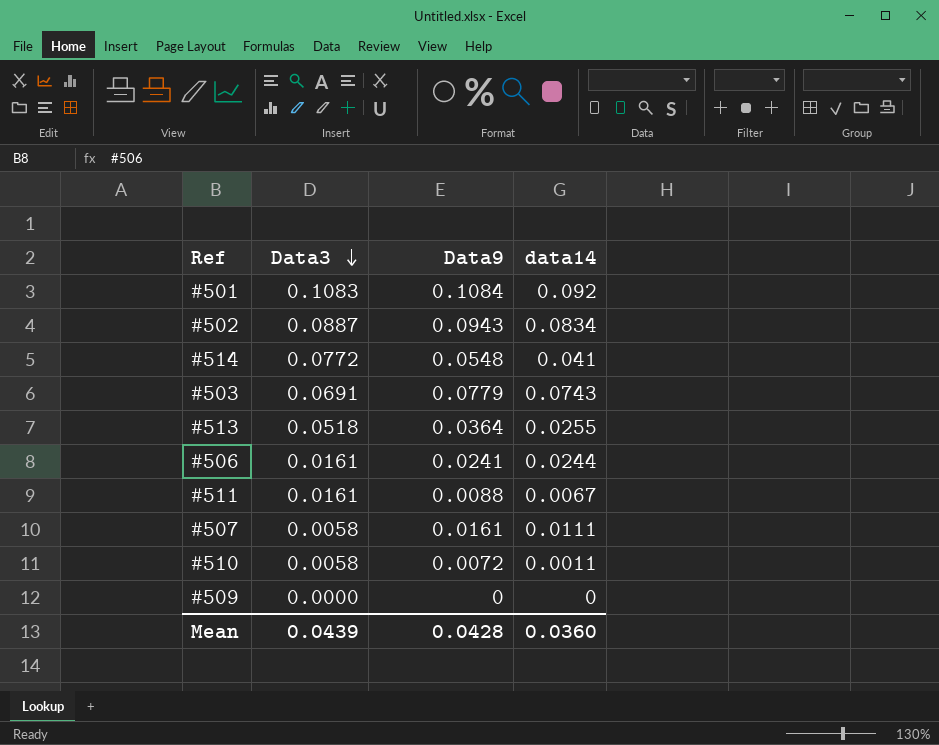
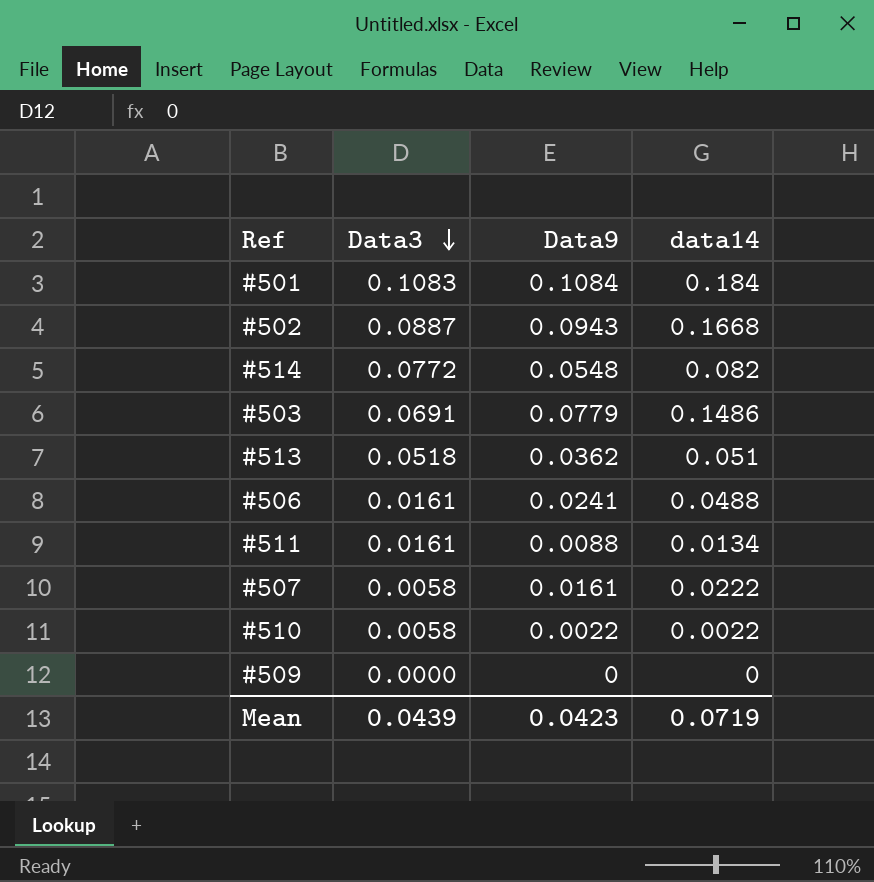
#501 | data14: 0.092 -> 0.184
#502 | data14: 0.0834 -> 0.1668
#514 | data14: 0.041 -> 0.082
#503 | data14: 0.0743 -> 0.1486
#513 | Data9: 0.0364 -> 0.0362
#513 | data14: 0.0255 -> 0.051
#506 | data14: 0.0244 -> 0.0488
#511 | data14: 0.0067 -> 0.0134
#507 | data14: 0.0111 -> 0.0222
#510 | Data9: 0.0072 -> 0.0022
#510 | data14: 0.0011 -> 0.0022
Mean | Data9: 0.0428 -> 0.0423
Mean | data14: 0.0360 -> 0.0719

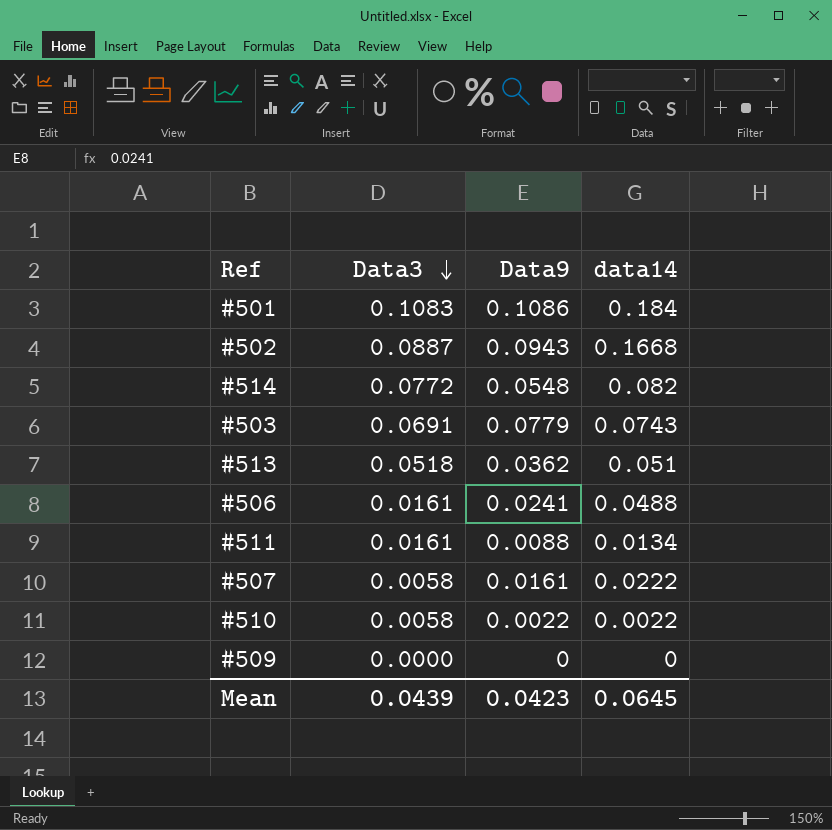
#501 | Data9: 0.1084 -> 0.1086
#503 | data14: 0.1486 -> 0.0743
Mean | data14: 0.0719 -> 0.0645

